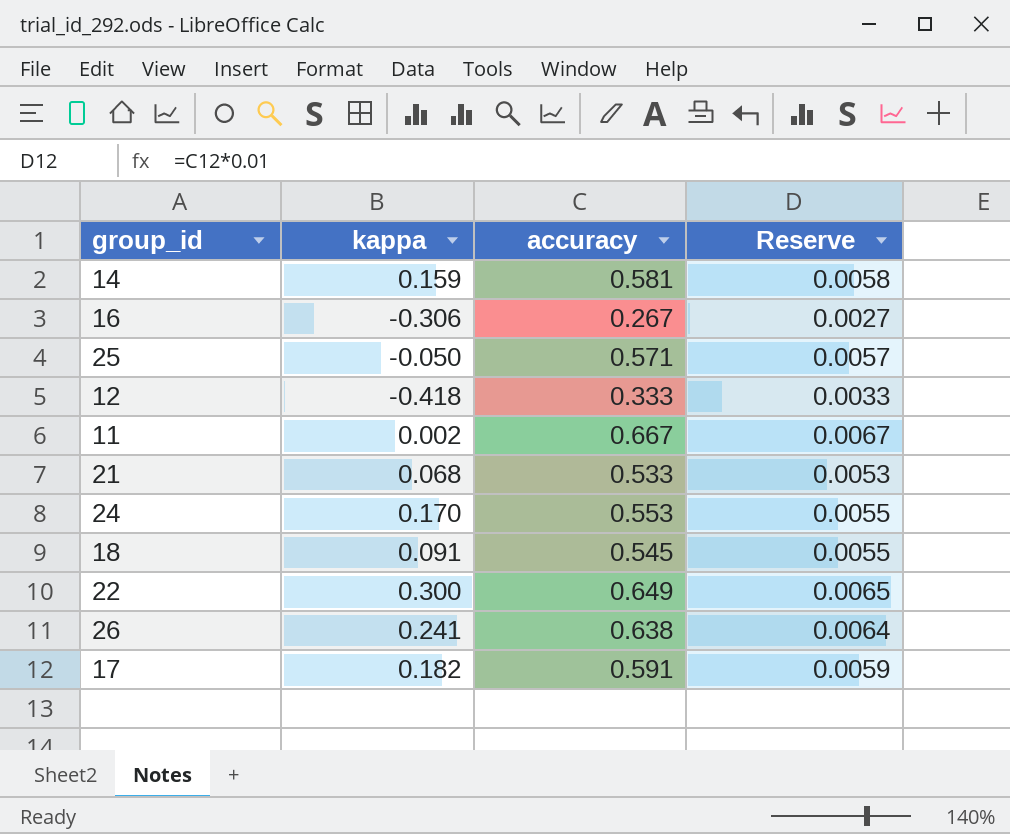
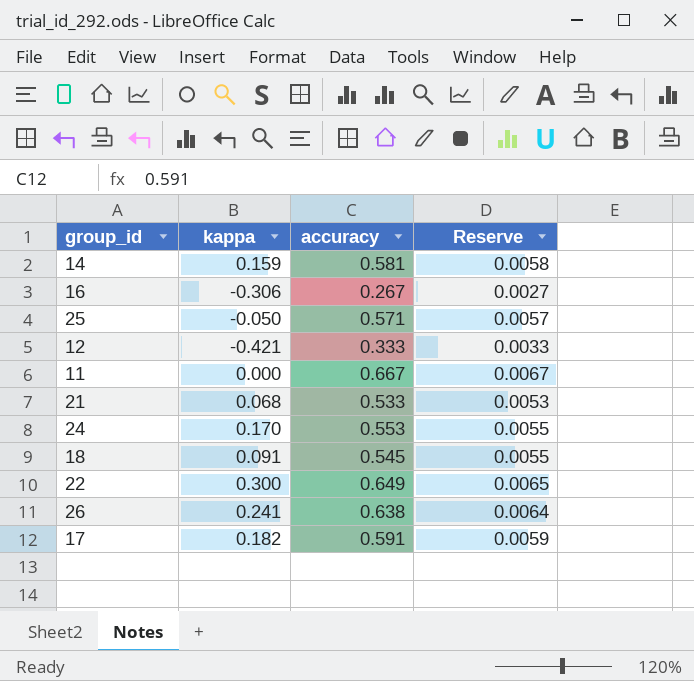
12 | kappa: -0.418 -> -0.421
11 | kappa: 0.002 -> 0.000

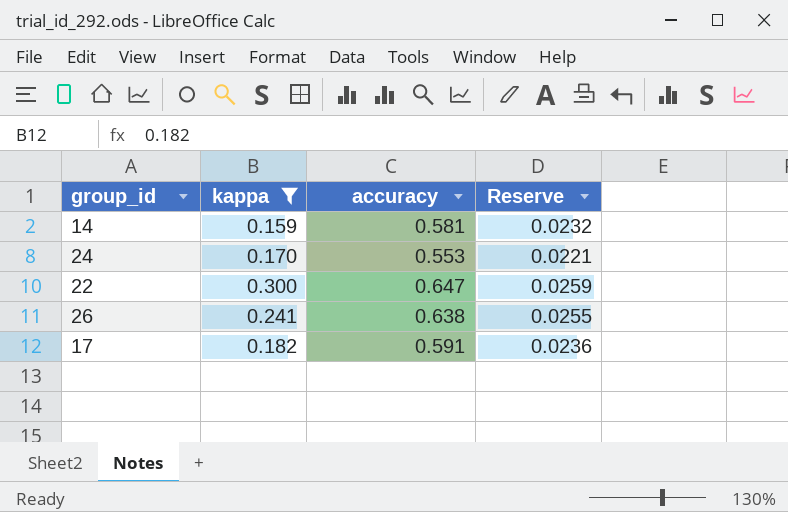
filter: none -> kappa >= 0.159
column Reserve | formula: [accuracy] * 0.01 -> [accuracy] * 0.04
22 | accuracy: 0.649 -> 0.647

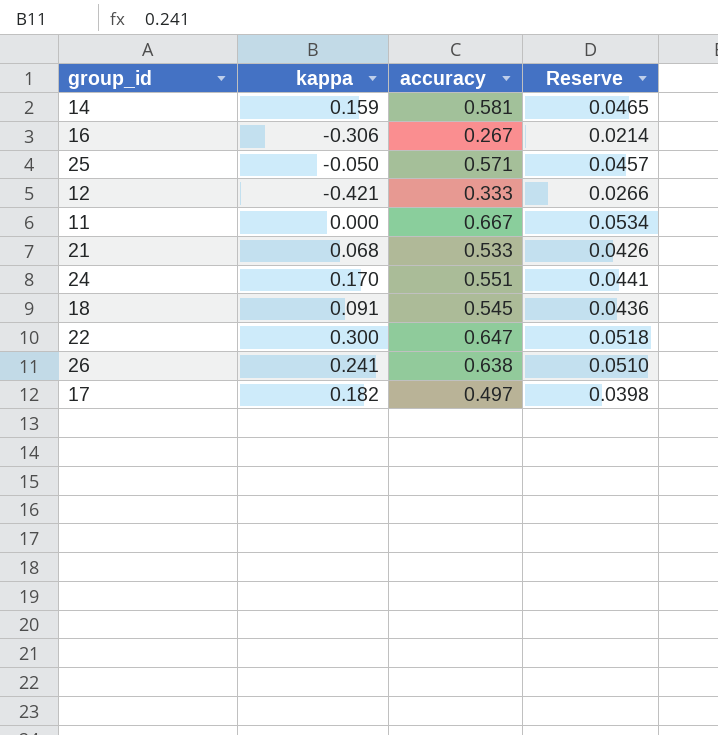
filter: kappa >= 0.159 -> none
column Reserve | formula: [accuracy] * 0.04 -> [accuracy] * 0.08
24 | accuracy: 0.553 -> 0.551
17 | accuracy: 0.591 -> 0.497

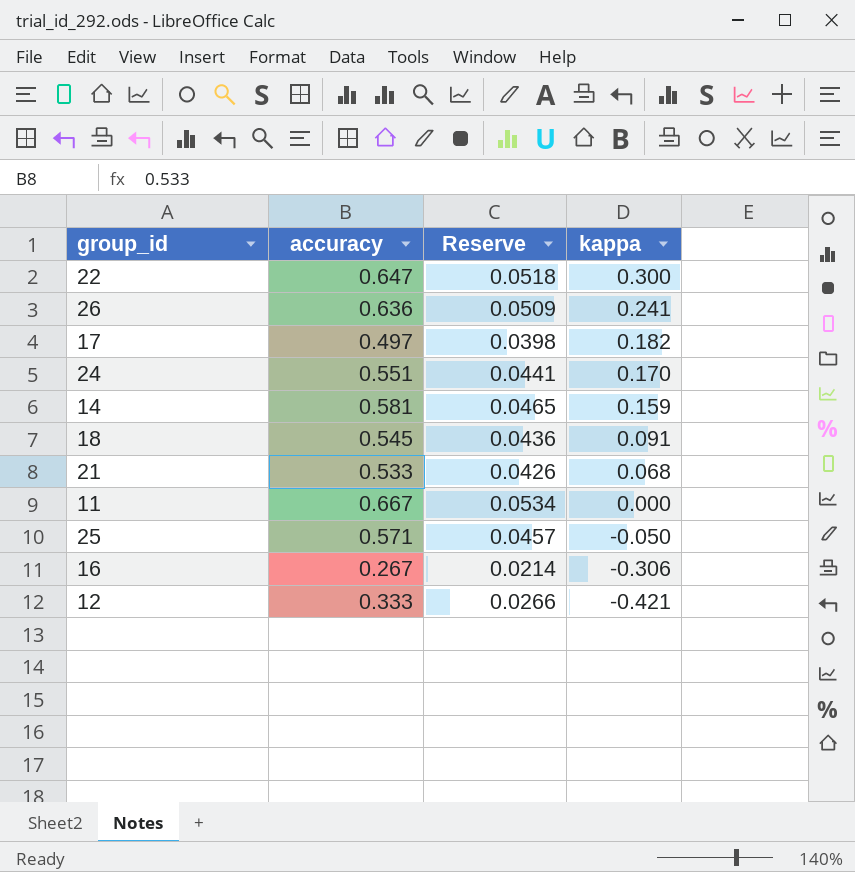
row order: none -> kappa descending
column kappa | position: 2 -> 4
26 | accuracy: 0.638 -> 0.636
26 | Reserve: 0.0510 -> 0.0509

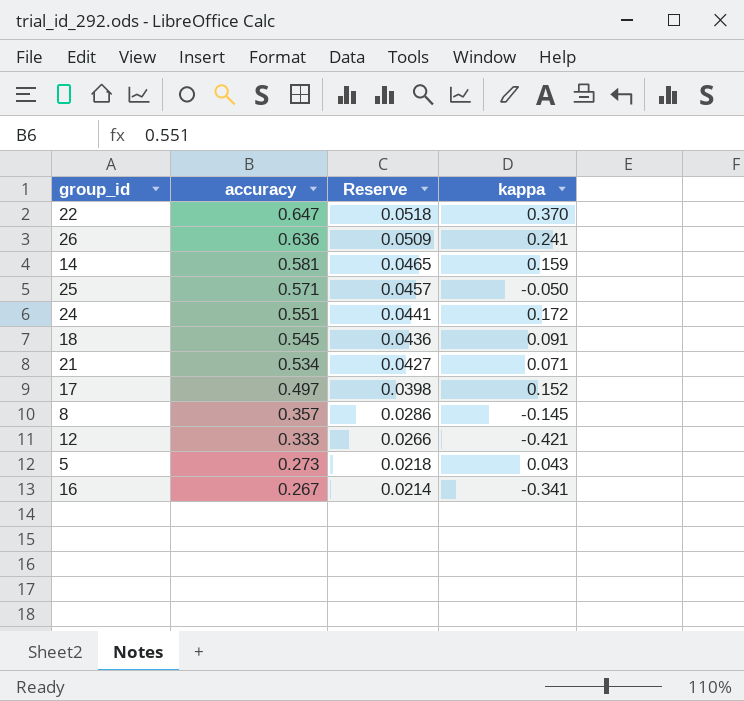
row order: kappa descending -> accuracy descending
row 11: 0.667 | 0.0534 | 0.000 -> none
22 | kappa: 0.300 -> 0.370
24 | kappa: 0.170 -> 0.172
21 | accuracy: 0.533 -> 0.534
21 | Reserve: 0.0426 -> 0.0427
21 | kappa: 0.068 -> 0.071
17 | kappa: 0.182 -> 0.152
row 8: none -> 0.357 | 0.0286 | -0.145
row 5: none -> 0.273 | 0.0218 | 0.043
16 | kappa: -0.306 -> -0.341

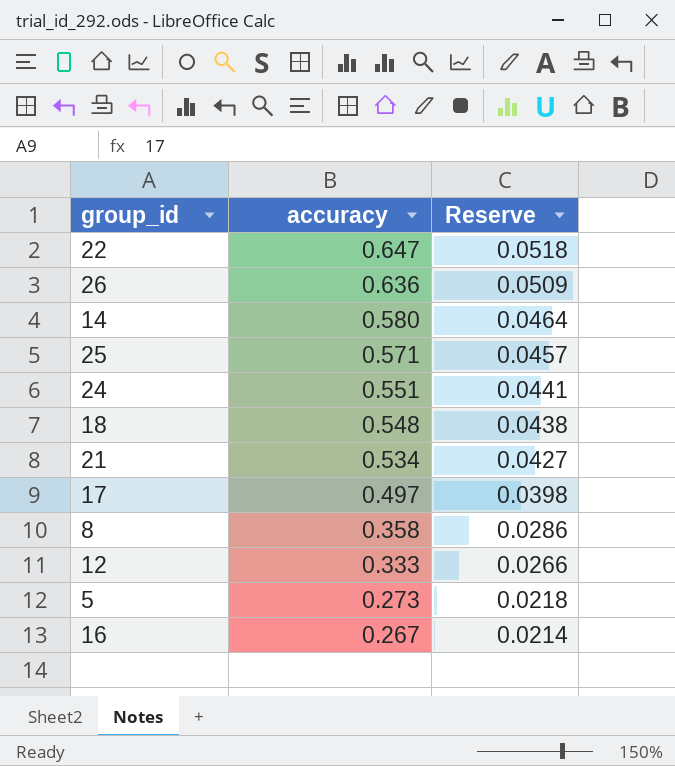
column kappa | position: 4 -> none
14 | accuracy: 0.581 -> 0.580
14 | Reserve: 0.0465 -> 0.0464
18 | accuracy: 0.545 -> 0.548
18 | Reserve: 0.0436 -> 0.0438
8 | accuracy: 0.357 -> 0.358

